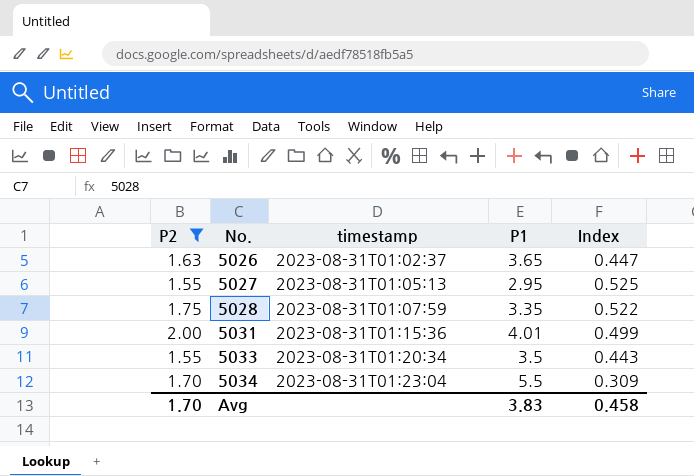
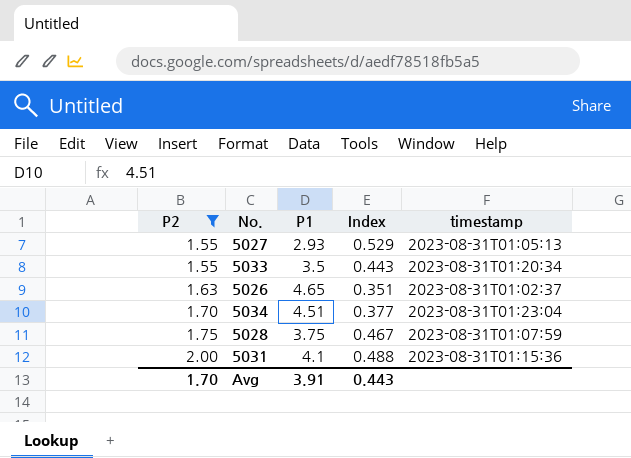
row order: No. ascending -> P2 ascending
column timestamp | position: 3 -> 5
5027 | P1: 2.95 -> 2.93
5027 | Index: 0.525 -> 0.529
5026 | P1: 3.65 -> 4.65
5026 | Index: 0.447 -> 0.351
5034 | P1: 5.5 -> 4.51
5034 | Index: 0.309 -> 0.377
5028 | P1: 3.35 -> 3.75
5028 | Index: 0.522 -> 0.467
5031 | P1: 4.01 -> 4.1
5031 | Index: 0.499 -> 0.488
Avg | P1: 3.83 -> 3.91
Avg | Index: 0.458 -> 0.443

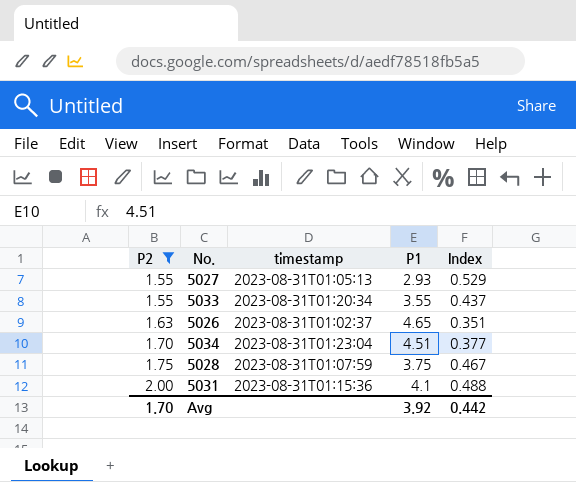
column timestamp | position: 5 -> 3
5033 | P1: 3.5 -> 3.55
5033 | Index: 0.443 -> 0.437
Avg | P1: 3.91 -> 3.92
Avg | Index: 0.443 -> 0.442

